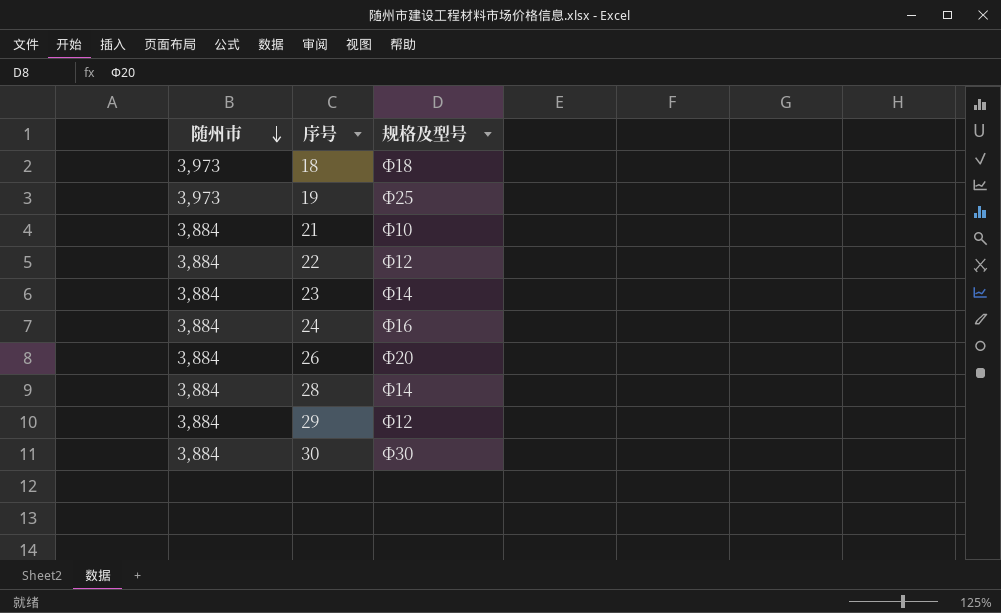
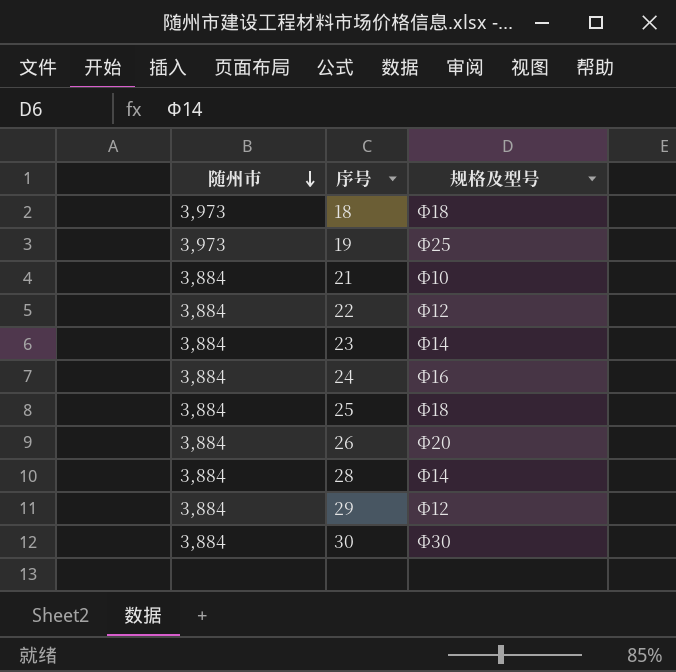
row 25: none -> 3,884 | Φ18

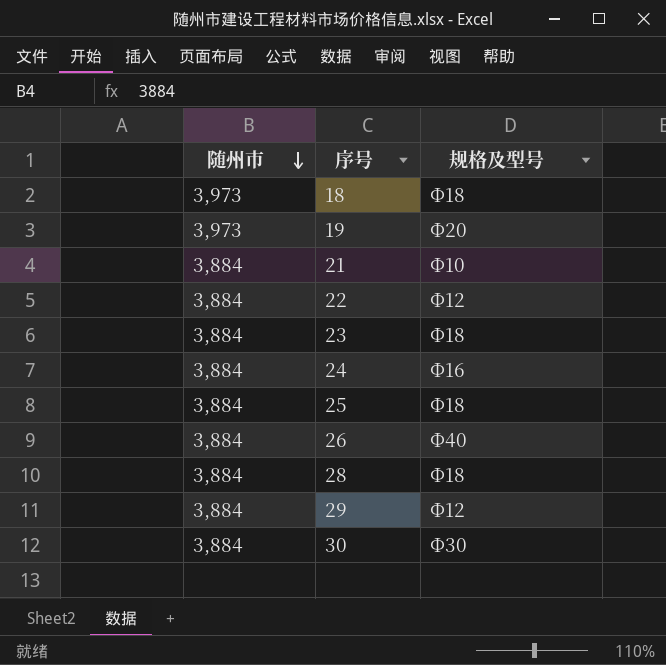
19 | 规格及型号: Φ25 -> Φ20
23 | 规格及型号: Φ14 -> Φ18
26 | 规格及型号: Φ20 -> Φ40
28 | 规格及型号: Φ14 -> Φ18

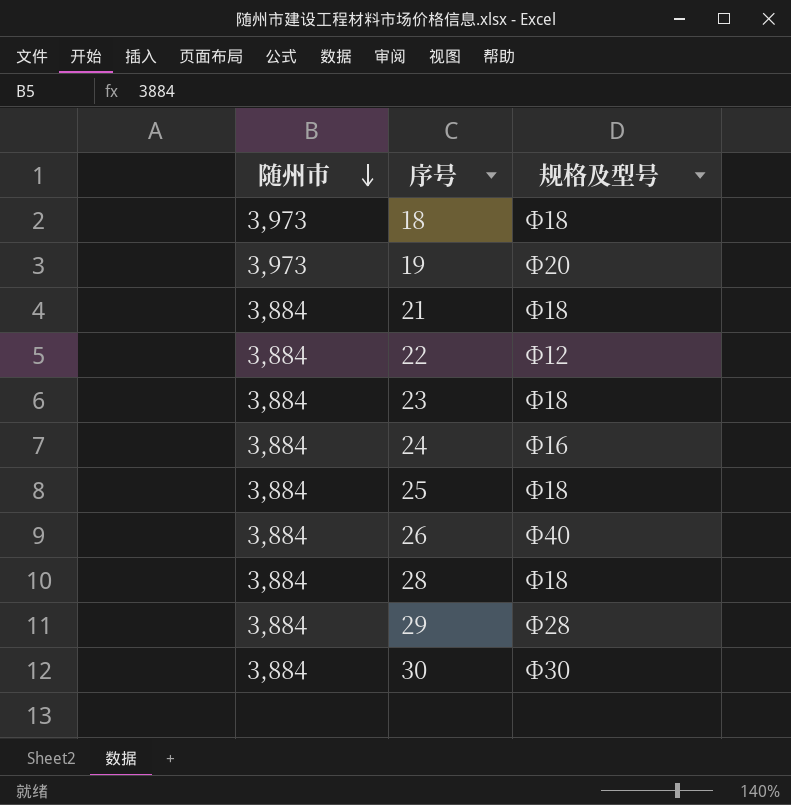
21 | 规格及型号: Φ10 -> Φ18
29 | 规格及型号: Φ12 -> Φ28

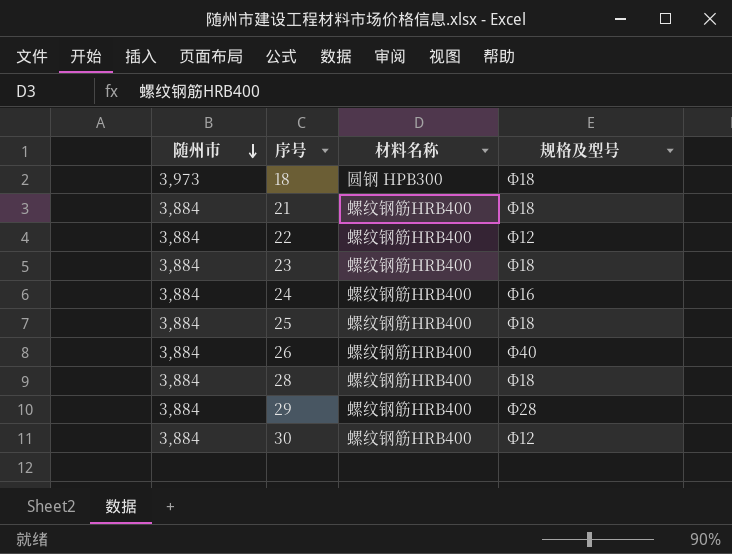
column 材料名称 | position: none -> 3
row 19: 3,973 | Φ20 -> none
30 | 规格及型号: Φ30 -> Φ12

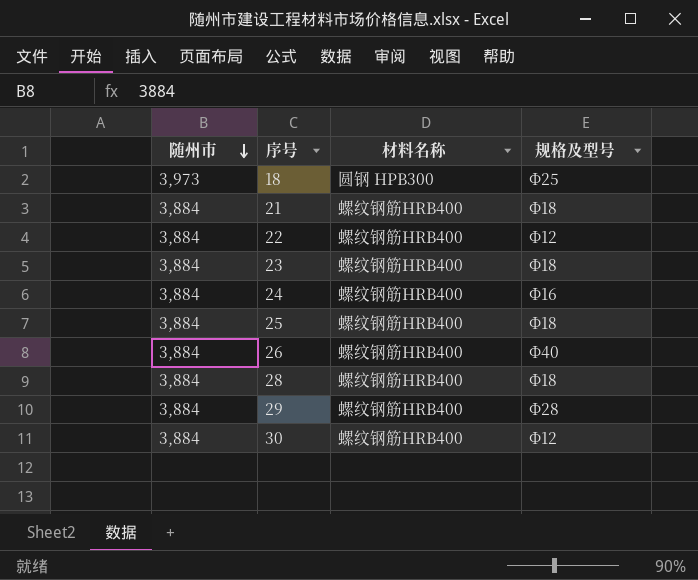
18 | 规格及型号: Φ18 -> Φ25

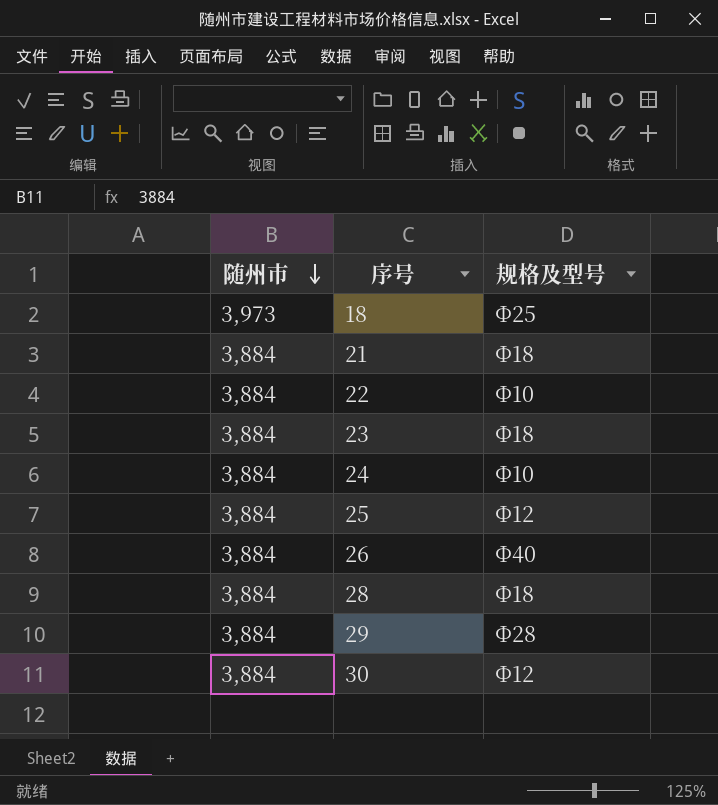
column 材料名称 | position: 3 -> none
22 | 规格及型号: Φ12 -> Φ10
24 | 规格及型号: Φ16 -> Φ10
25 | 规格及型号: Φ18 -> Φ12

